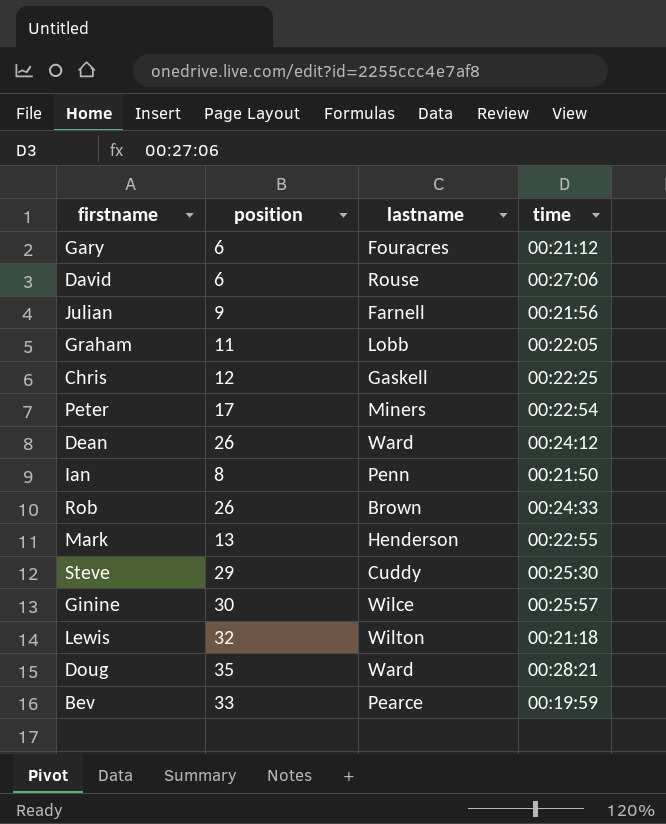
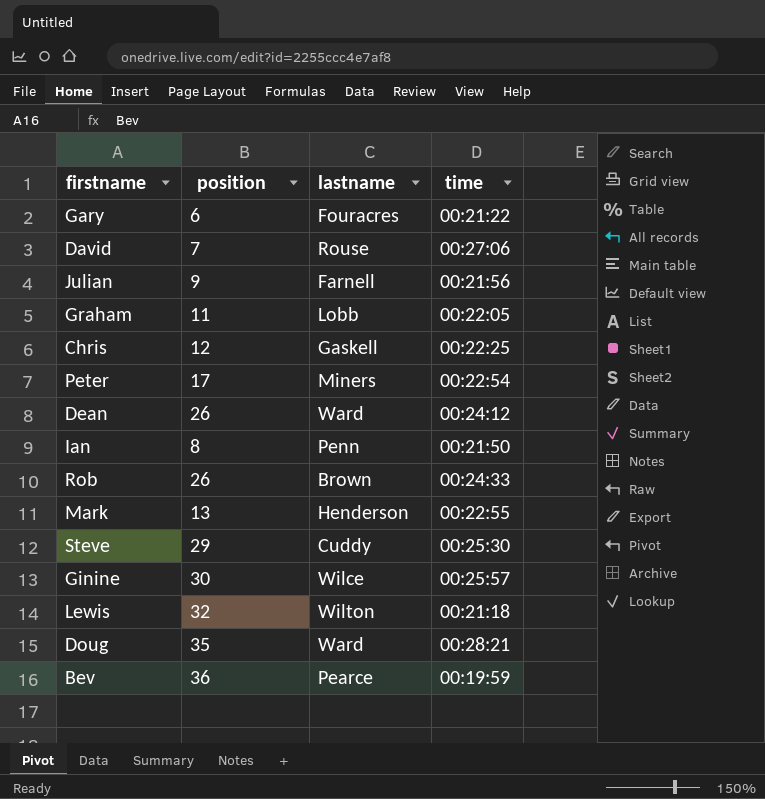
Gary | time: 00:21:12 -> 00:21:22
David | position: 6 -> 7
Bev | position: 33 -> 36

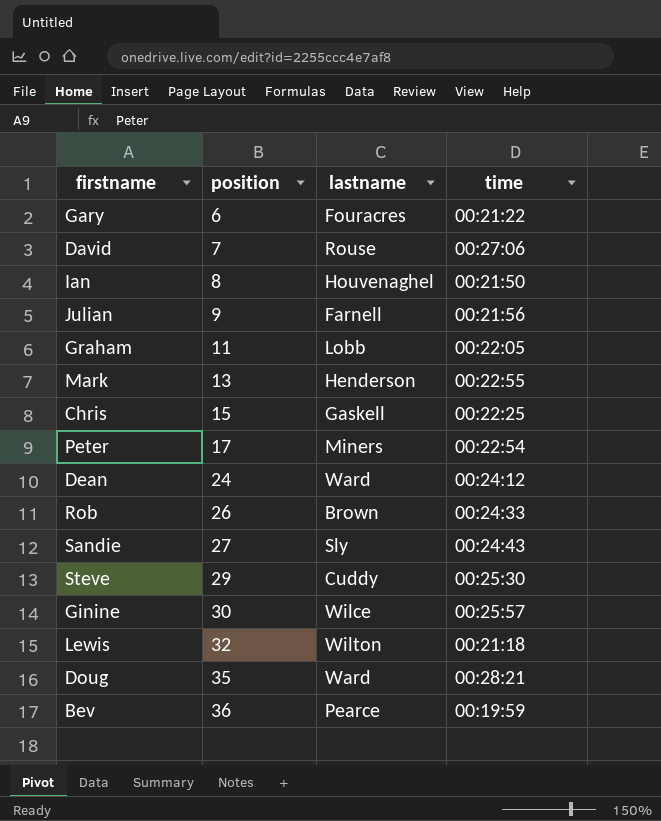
row order: none -> position ascending
Ian | lastname: Penn -> Houvenaghel
Chris | position: 12 -> 15
Dean | position: 26 -> 24
row Sandie: none -> 27 | Sly | 00:24:43

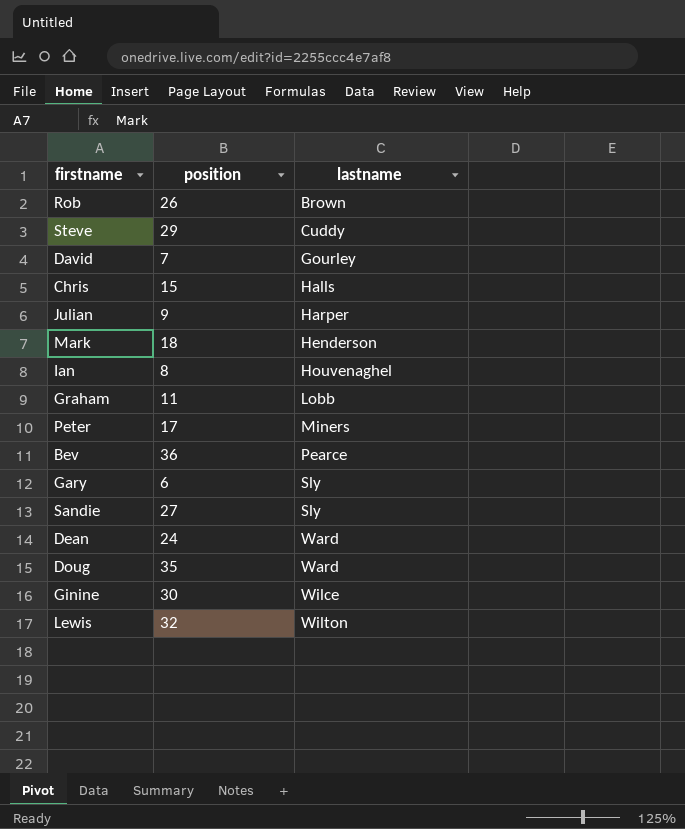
row order: position ascending -> lastname ascending
column time | position: 4 -> none
David | lastname: Rouse -> Gourley
Chris | lastname: Gaskell -> Halls
Julian | lastname: Farnell -> Harper
Mark | position: 13 -> 18
Gary | lastname: Fouracres -> Sly

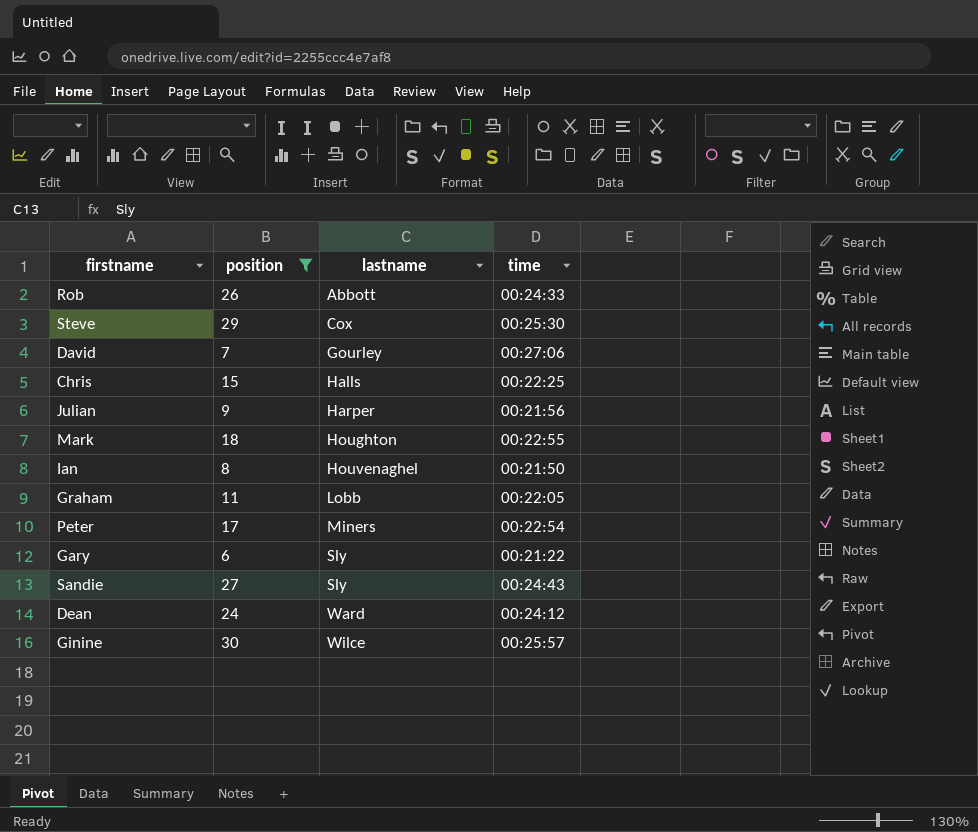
filter: none -> position <= 30
column time | position: none -> 4
Rob | lastname: Brown -> Abbott
Steve | lastname: Cuddy -> Cox
Mark | lastname: Henderson -> Houghton

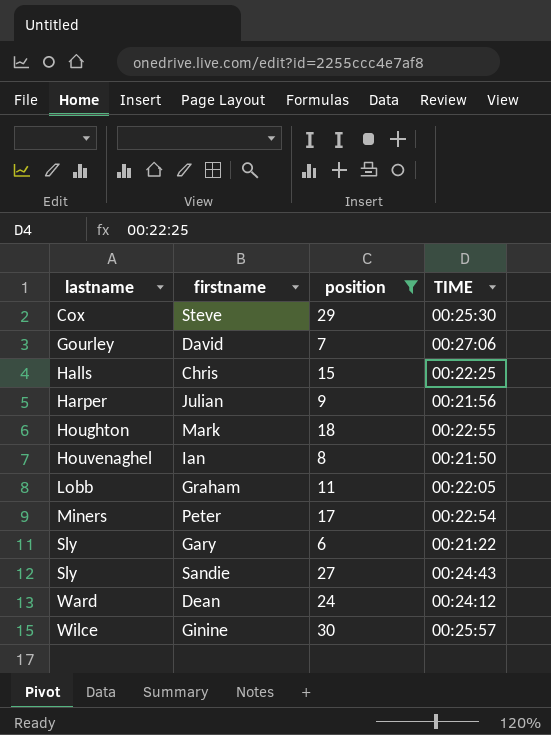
column lastname | position: 3 -> 1
column name: time -> TIME
row Rob: 26 | Abbott | 00:24:33 -> none

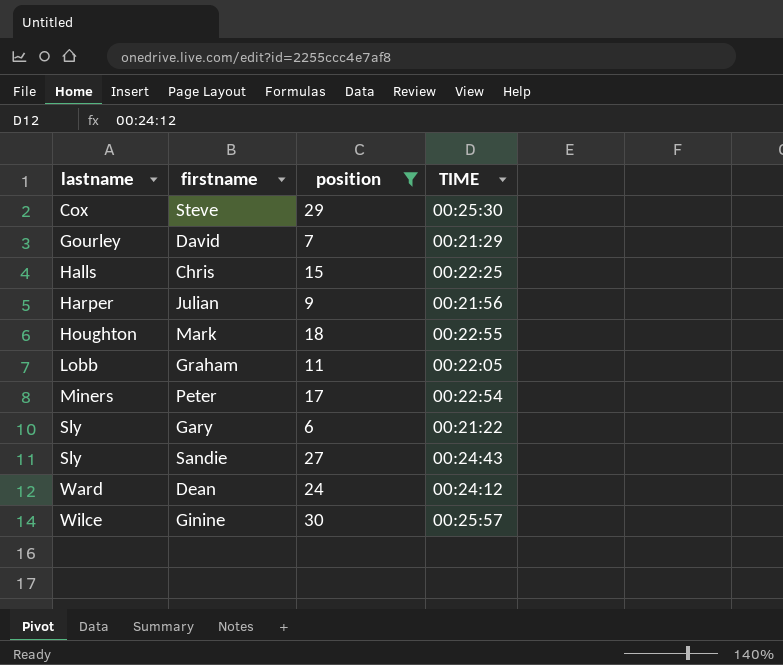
row Ian: Houvenaghel | 8 | 00:21:50 -> none
David | TIME: 00:27:06 -> 00:21:29

